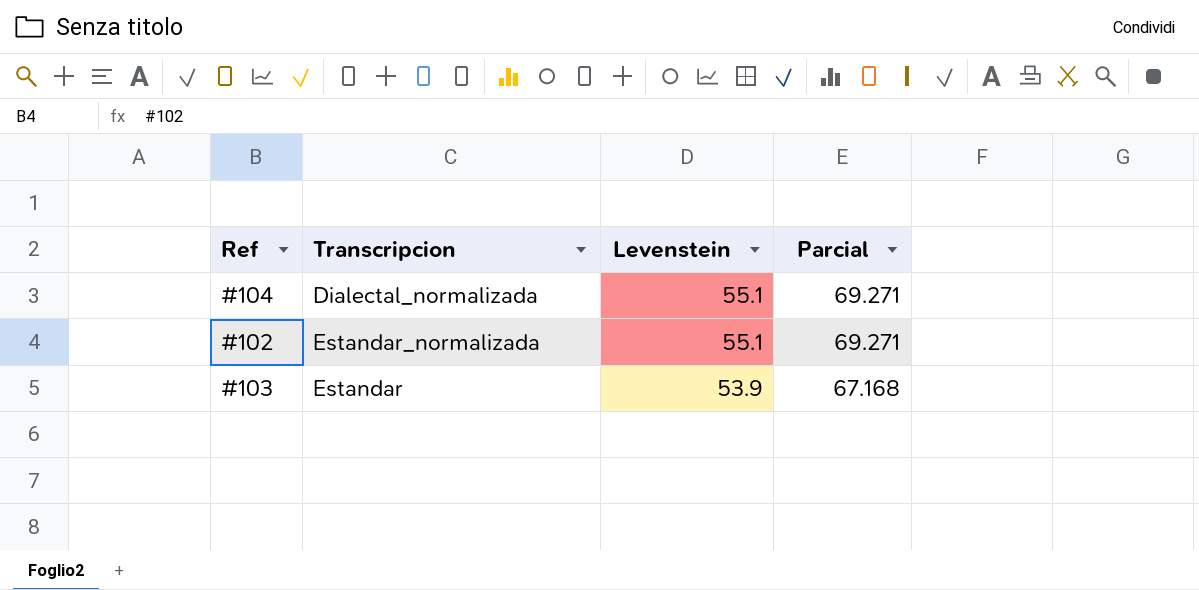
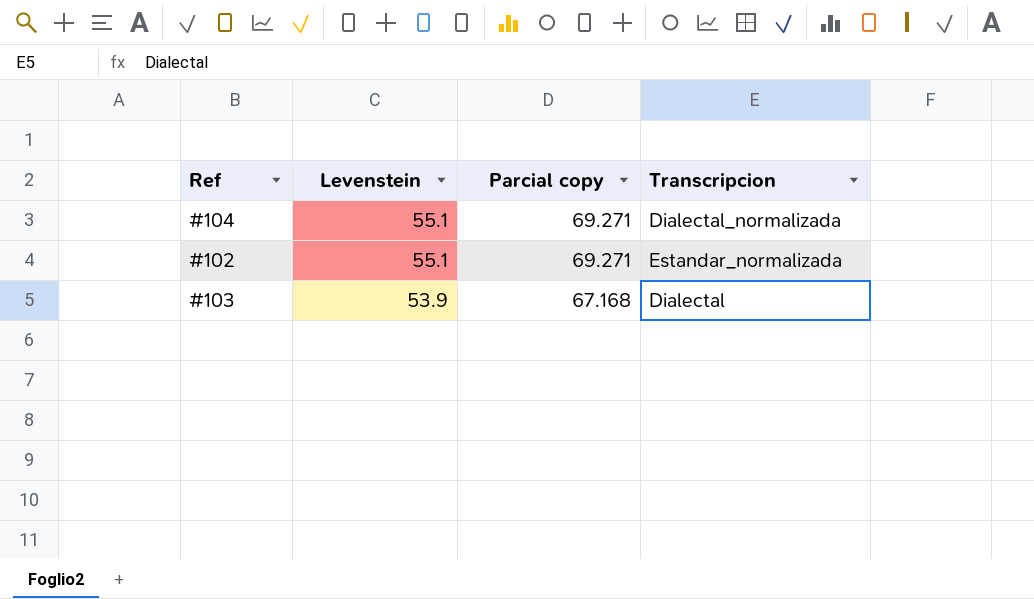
column name: Parcial -> Parcial copy
column Transcripcion | position: 2 -> 4
#103 | Transcripcion: Estandar -> Dialectal

